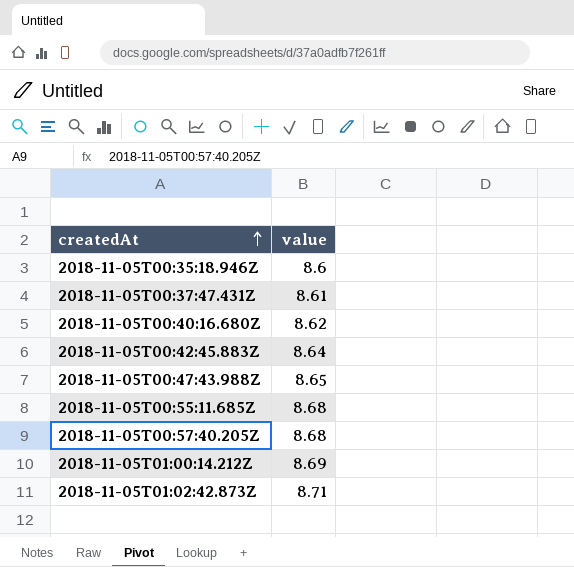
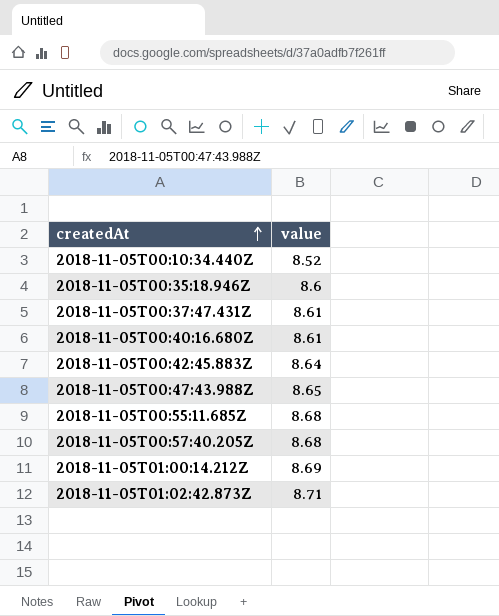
row 2018-11-05T00:10:34.440Z: none -> 8.52
2018-11-05T00:40:16.680Z | value: 8.62 -> 8.61

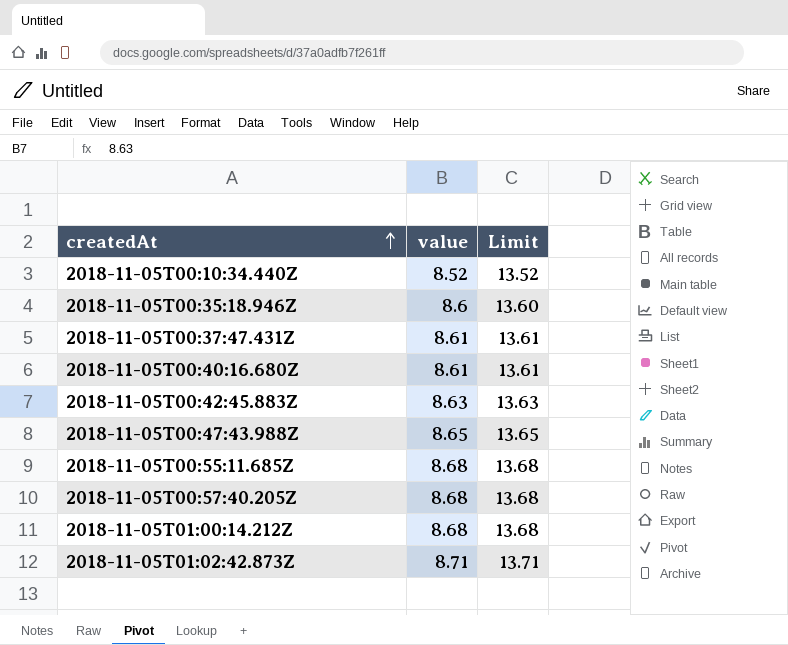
column Limit | formula: none -> [value] + 5
2018-11-05T00:42:45.883Z | value: 8.64 -> 8.63
2018-11-05T01:00:14.212Z | value: 8.69 -> 8.68

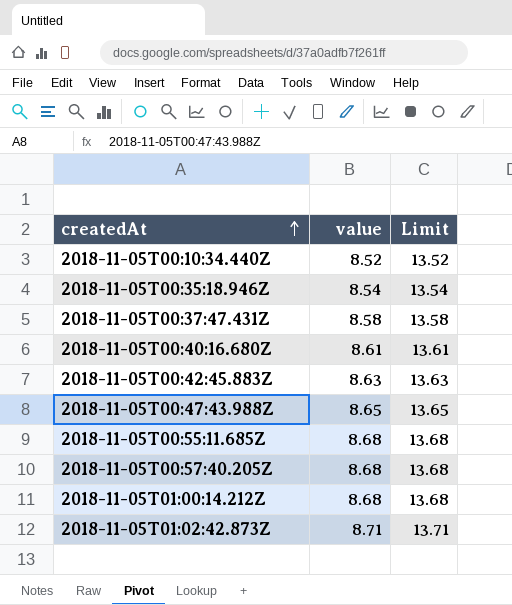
2018-11-05T00:35:18.946Z | value: 8.6 -> 8.54
2018-11-05T00:35:18.946Z | Limit: 13.60 -> 13.54
2018-11-05T00:37:47.431Z | value: 8.61 -> 8.58
2018-11-05T00:37:47.431Z | Limit: 13.61 -> 13.58

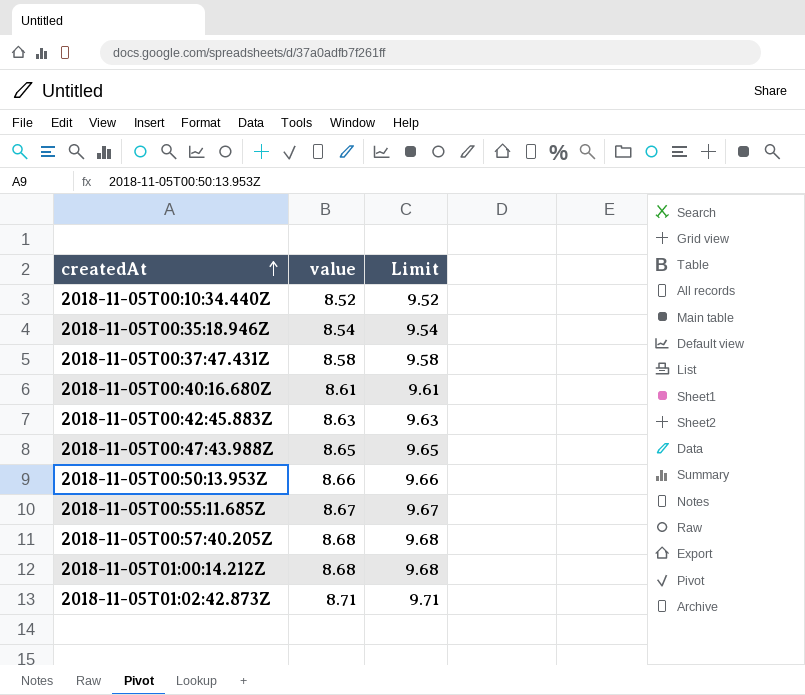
column Limit | formula: [value] + 5 -> [value] + 1
row 2018-11-05T00:50:13.953Z: none -> 8.66 | 9.66
2018-11-05T00:55:11.685Z | value: 8.68 -> 8.67

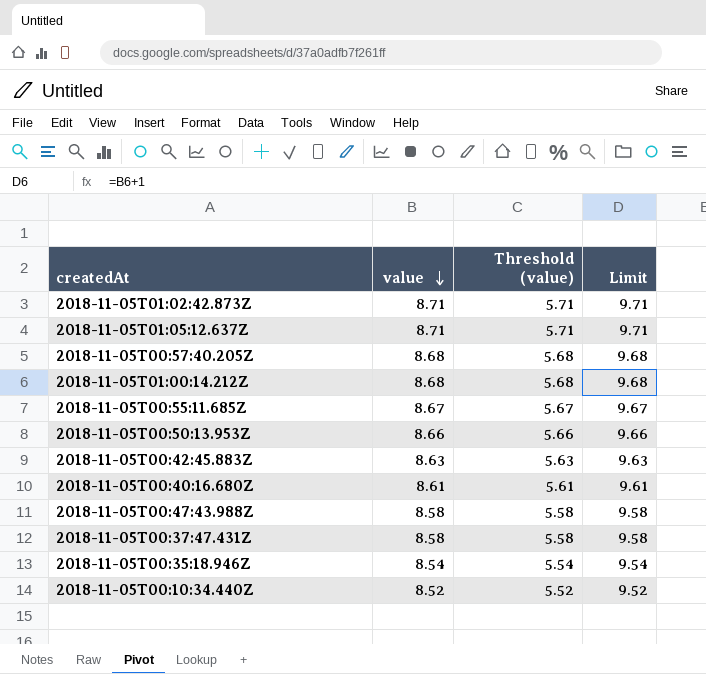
row order: createdAt ascending -> value descending
column Threshold (value) | formula: none -> [value] - 3
row 2018-11-05T01:05:12.637Z: none -> 8.71 | 5.71 | 9.71
2018-11-05T00:47:43.988Z | value: 8.65 -> 8.58
2018-11-05T00:47:43.988Z | Limit: 9.65 -> 9.58

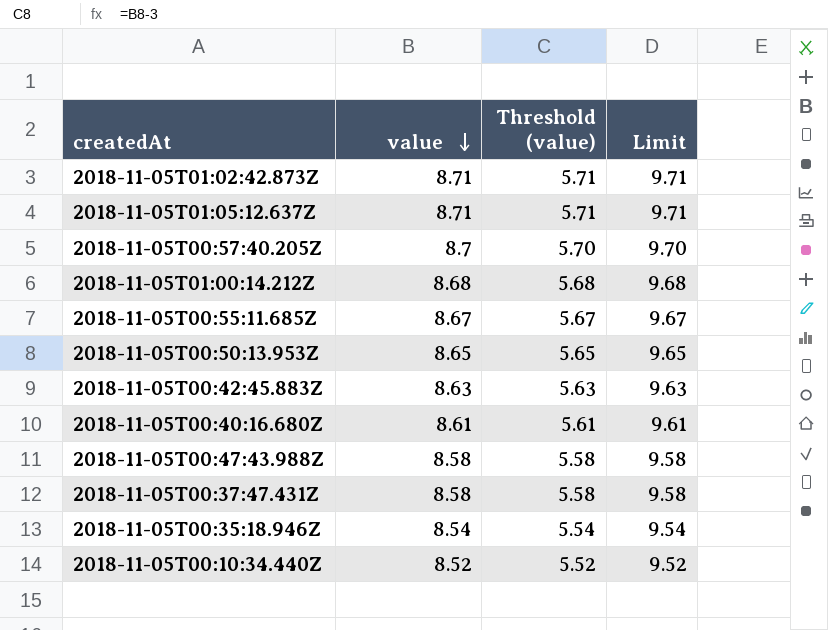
2018-11-05T00:57:40.205Z | value: 8.68 -> 8.7
2018-11-05T00:57:40.205Z | Threshold (value): 5.68 -> 5.70
2018-11-05T00:57:40.205Z | Limit: 9.68 -> 9.70
2018-11-05T00:50:13.953Z | value: 8.66 -> 8.65
2018-11-05T00:50:13.953Z | Threshold (value): 5.66 -> 5.65
2018-11-05T00:50:13.953Z | Limit: 9.66 -> 9.65

